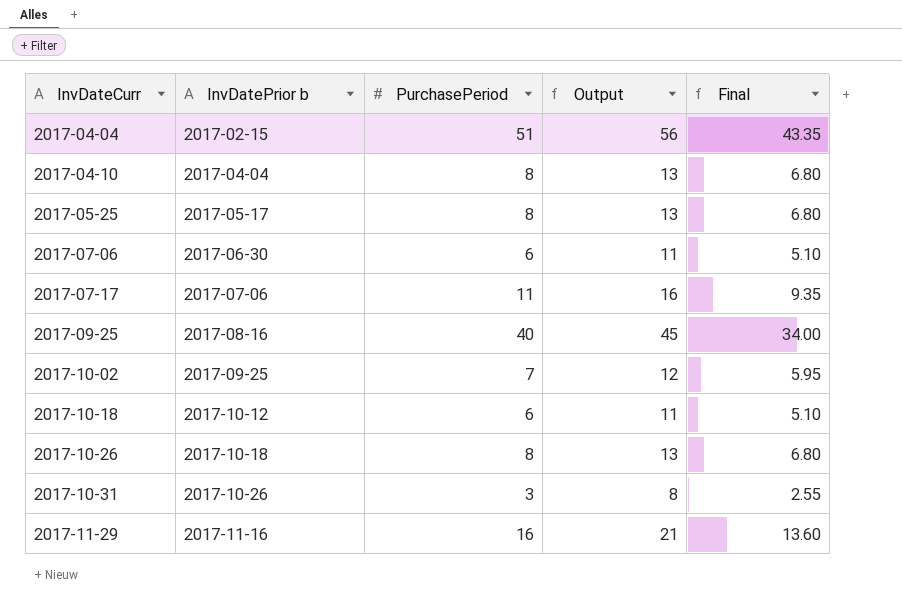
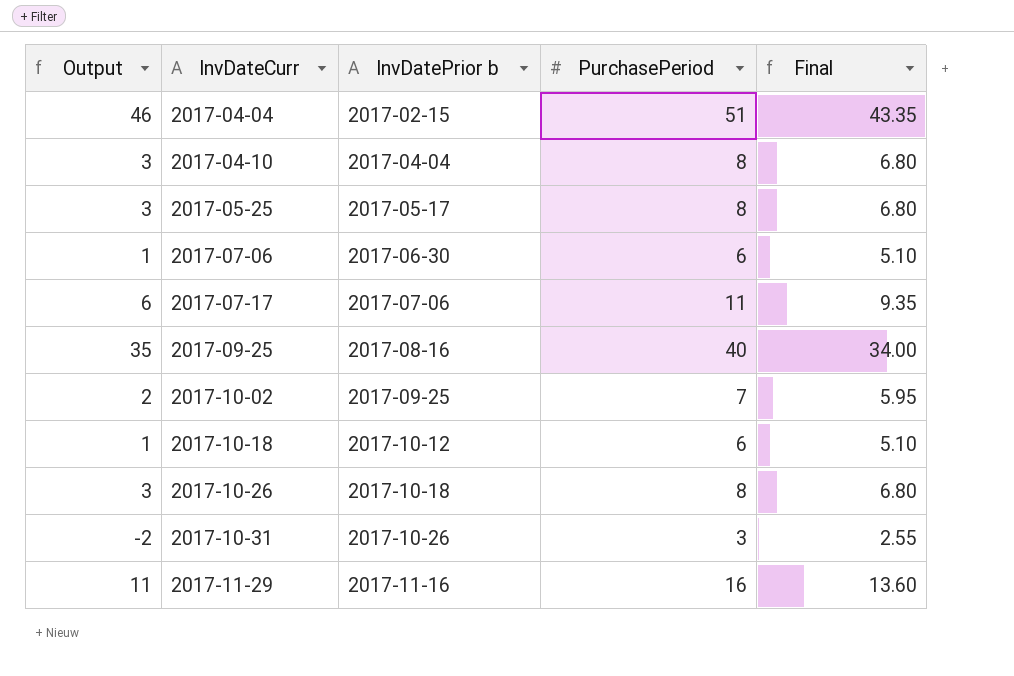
column Output | formula: [PurchasePeriod] + 5 -> [PurchasePeriod] - 5
column Output | position: 4 -> 1

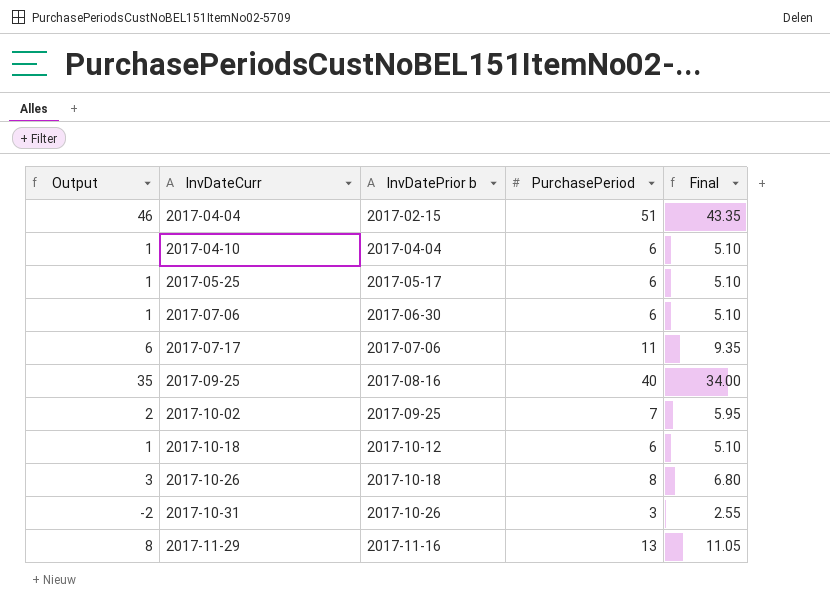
2017-04-10 | Output: 3 -> 1
2017-04-10 | PurchasePeriod: 8 -> 6
2017-04-10 | Final: 6.80 -> 5.10
2017-05-25 | Output: 3 -> 1
2017-05-25 | PurchasePeriod: 8 -> 6
2017-05-25 | Final: 6.80 -> 5.10
2017-11-29 | Output: 11 -> 8
2017-11-29 | PurchasePeriod: 16 -> 13
2017-11-29 | Final: 13.60 -> 11.05

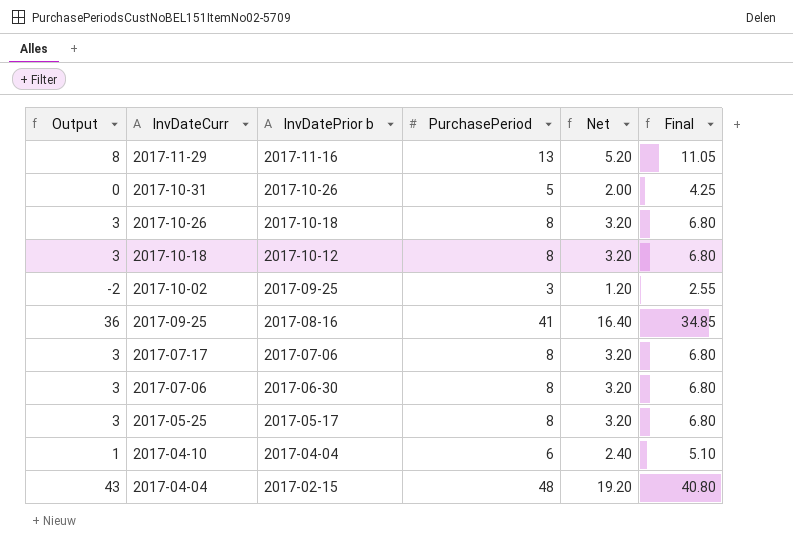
row order: InvDateCurr ascending -> InvDateCurr descending
column Net | formula: none -> [PurchasePeriod] * 0.4
2017-10-31 | Output: -2 -> 0
2017-10-31 | PurchasePeriod: 3 -> 5
2017-10-31 | Final: 2.55 -> 4.25
2017-10-18 | Output: 1 -> 3
2017-10-18 | PurchasePeriod: 6 -> 8
2017-10-18 | Final: 5.10 -> 6.80
2017-10-02 | Output: 2 -> -2
2017-10-02 | PurchasePeriod: 7 -> 3
2017-10-02 | Final: 5.95 -> 2.55
2017-09-25 | Output: 35 -> 36
2017-09-25 | PurchasePeriod: 40 -> 41
2017-09-25 | Final: 34.00 -> 34.85
2017-07-17 | Output: 6 -> 3
2017-07-17 | PurchasePeriod: 11 -> 8
2017-07-17 | Final: 9.35 -> 6.80
2017-07-06 | Output: 1 -> 3
2017-07-06 | PurchasePeriod: 6 -> 8
2017-07-06 | Final: 5.10 -> 6.80
2017-05-25 | Output: 1 -> 3
2017-05-25 | PurchasePeriod: 6 -> 8
2017-05-25 | Final: 5.10 -> 6.80
2017-04-04 | Output: 46 -> 43
2017-04-04 | PurchasePeriod: 51 -> 48
2017-04-04 | Final: 43.35 -> 40.80

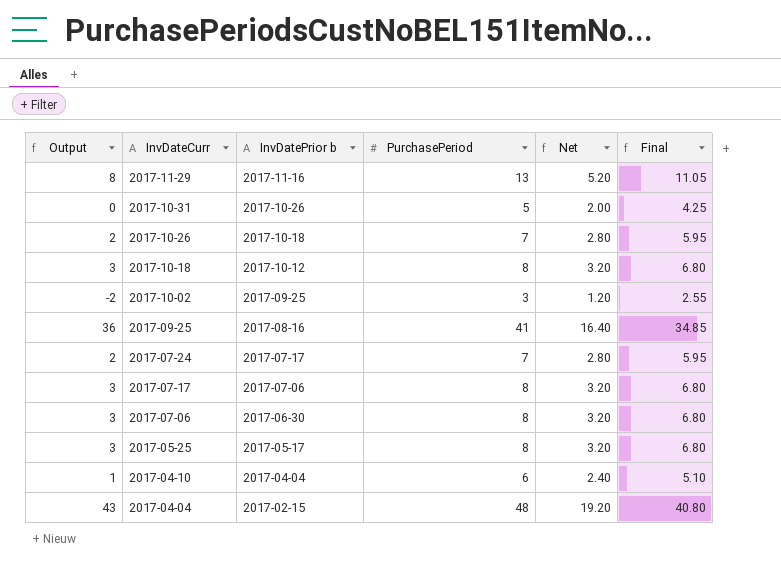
2017-10-26 | Output: 3 -> 2
2017-10-26 | PurchasePeriod: 8 -> 7
2017-10-26 | Net: 3.20 -> 2.80
2017-10-26 | Final: 6.80 -> 5.95
row 2017-07-24: none -> 2 | 2017-07-17 | 7 | 2.80 | 5.95

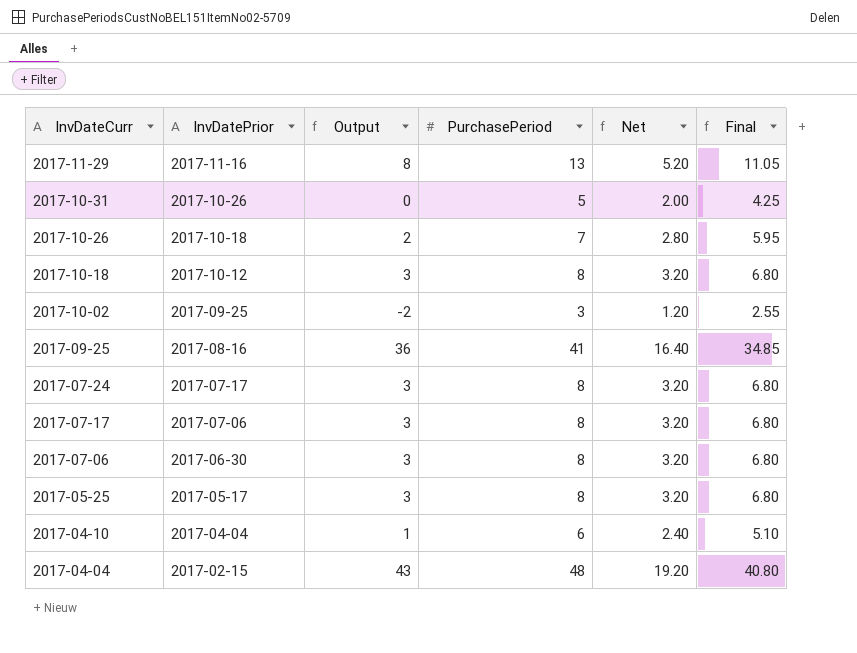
column name: InvDatePrior b -> InvDatePrior
column Output | position: 1 -> 3
2017-07-24 | Output: 2 -> 3
2017-07-24 | PurchasePeriod: 7 -> 8
2017-07-24 | Net: 2.80 -> 3.20
2017-07-24 | Final: 5.95 -> 6.80

